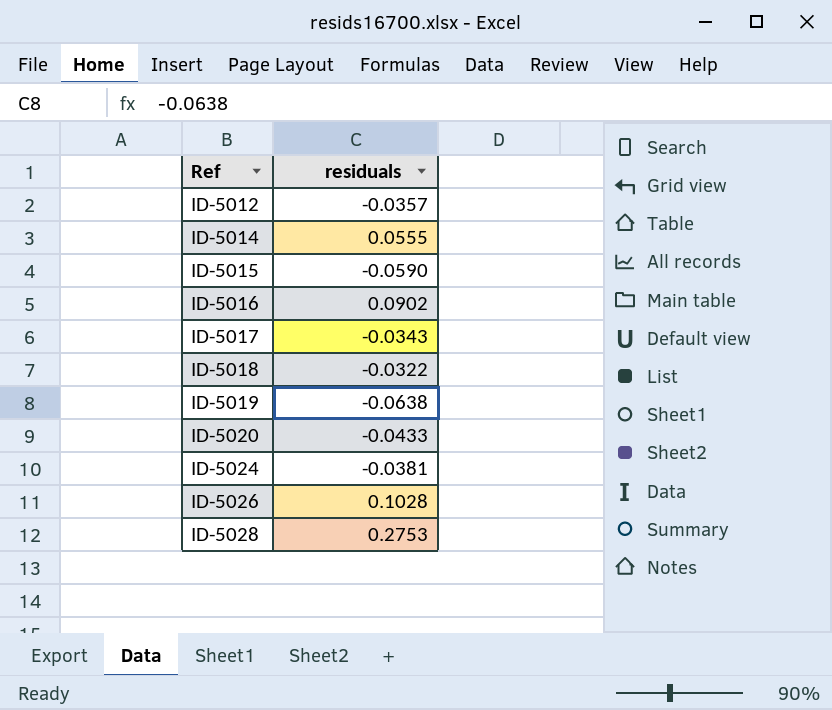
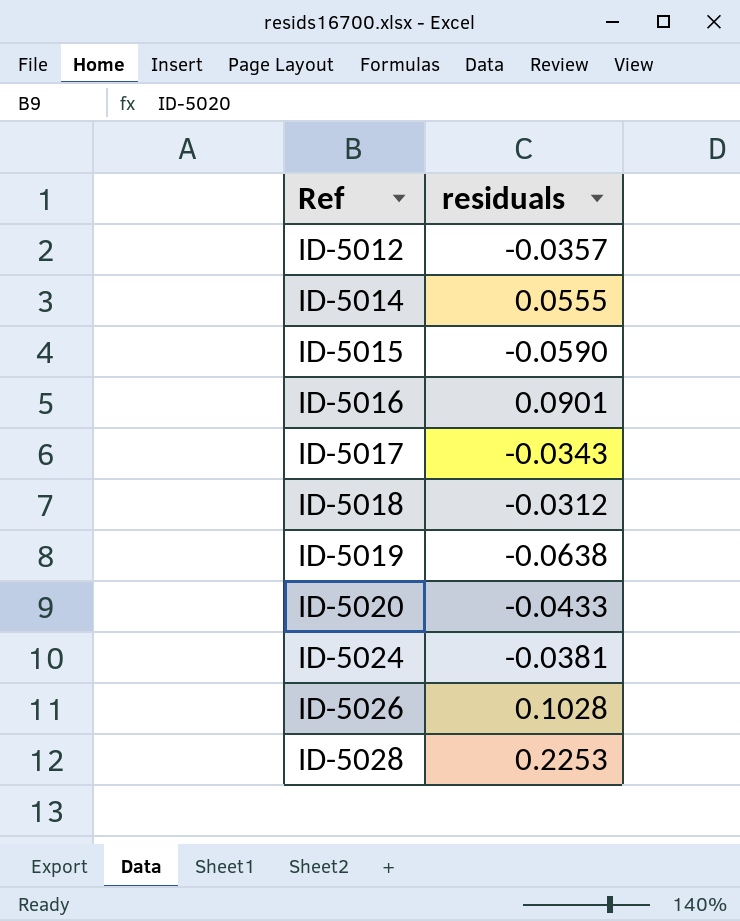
ID-5016 | residuals: 0.0902 -> 0.0901
ID-5018 | residuals: -0.0322 -> -0.0312
ID-5028 | residuals: 0.2753 -> 0.2253

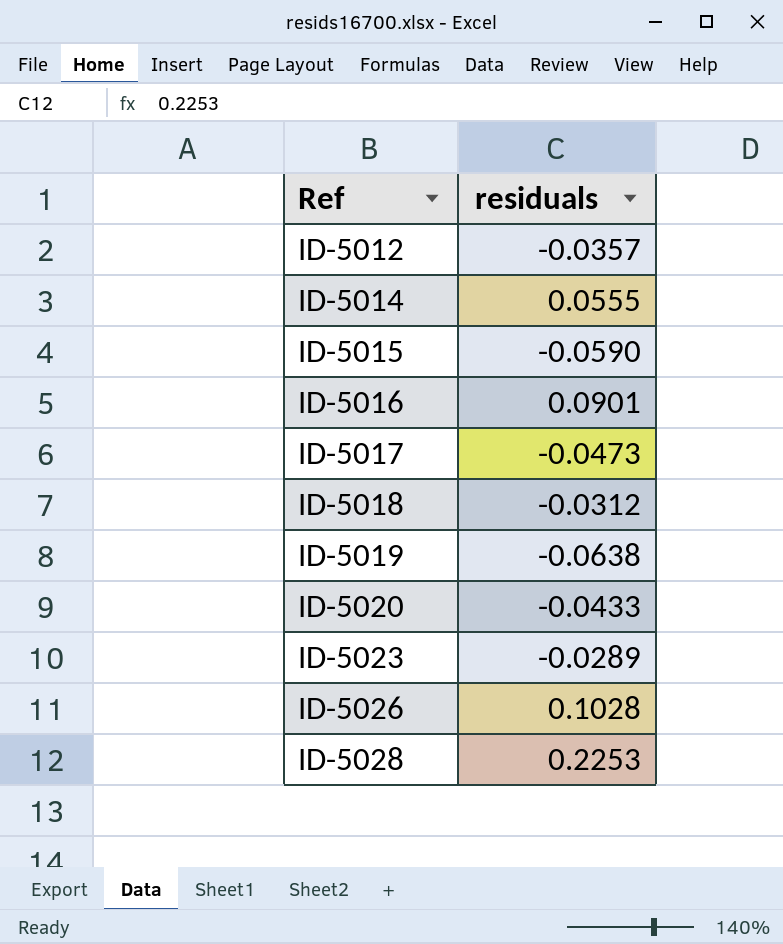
row ID-5024: -0.0381 -> none
ID-5017 | residuals: -0.0343 -> -0.0473
row ID-5023: none -> -0.0289

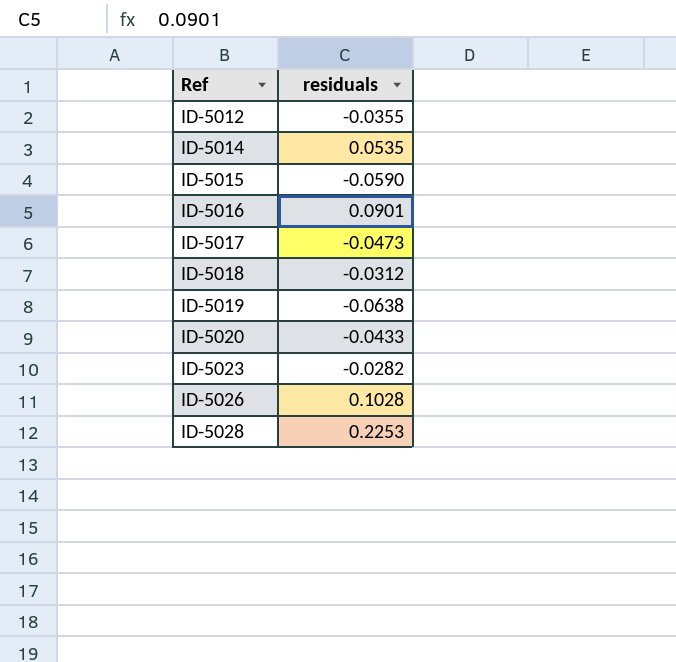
ID-5012 | residuals: -0.0357 -> -0.0355
ID-5014 | residuals: 0.0555 -> 0.0535
ID-5023 | residuals: -0.0289 -> -0.0282

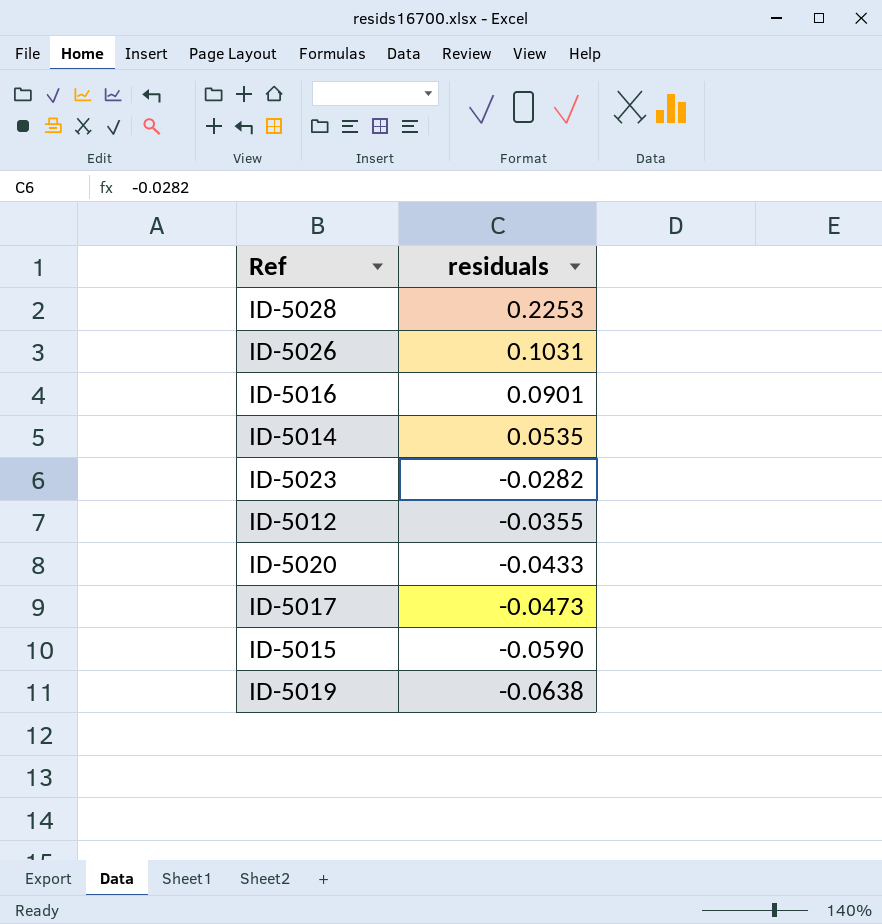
row order: Ref ascending -> residuals descending
row ID-5018: -0.0312 -> none
ID-5026 | residuals: 0.1028 -> 0.1031

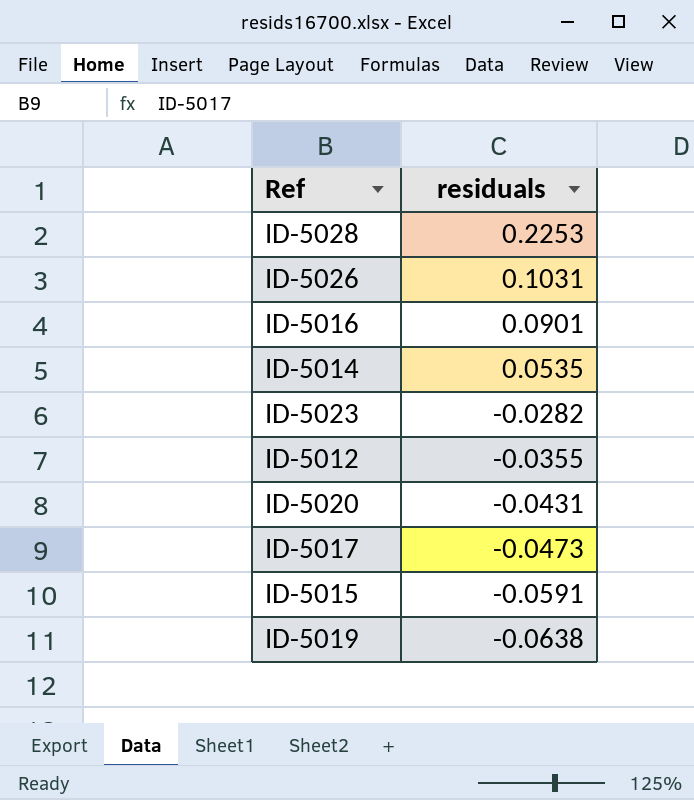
ID-5020 | residuals: -0.0433 -> -0.0431
ID-5015 | residuals: -0.0590 -> -0.0591

